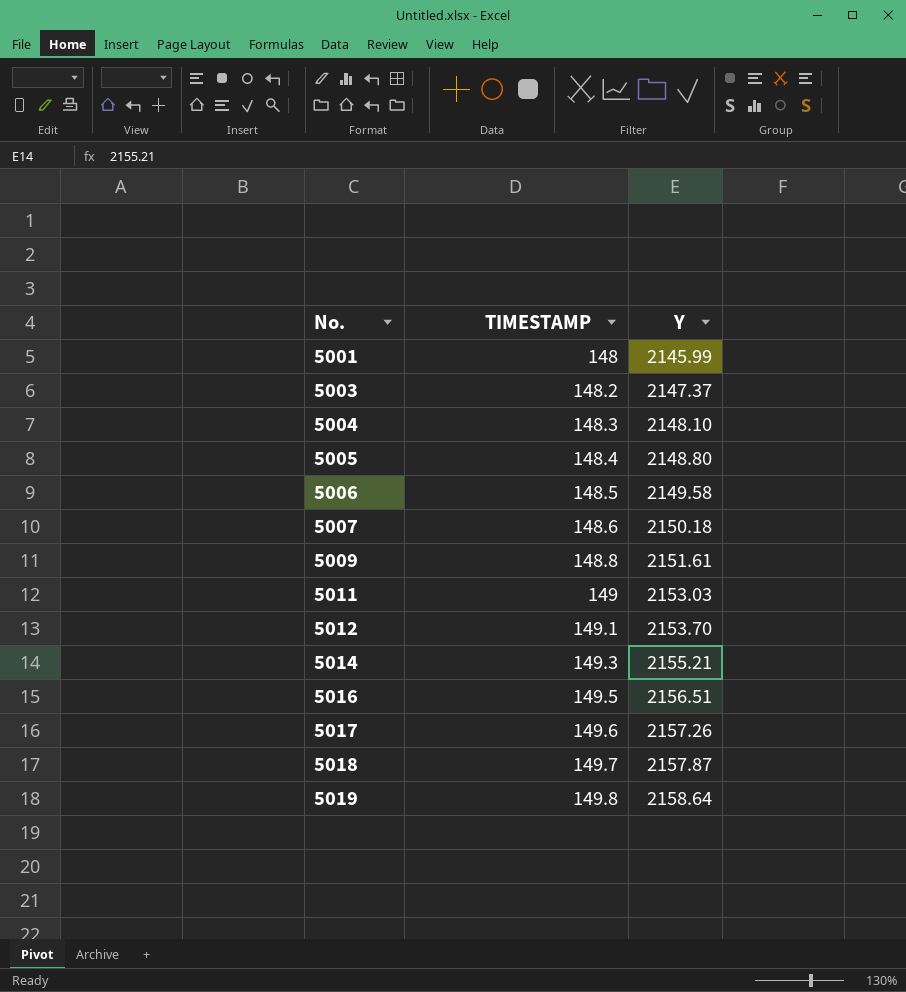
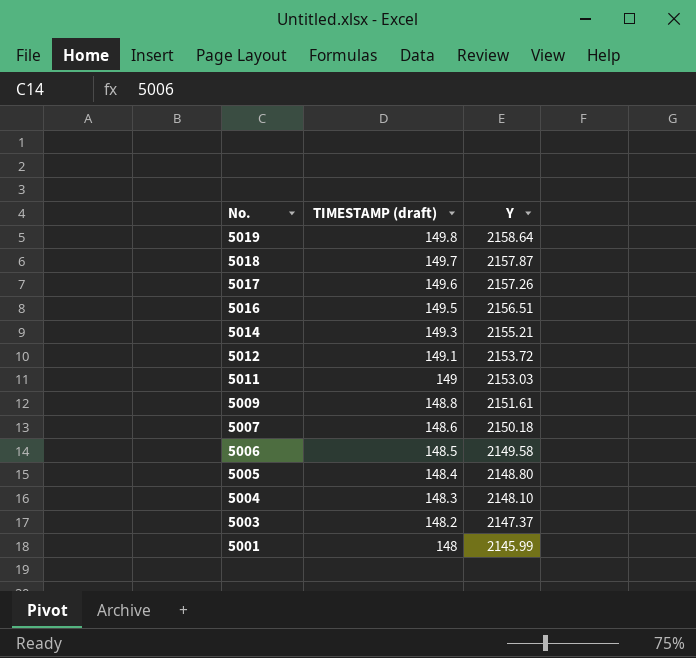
row order: No. ascending -> No. descending
column name: TIMESTAMP -> TIMESTAMP (draft)
5012 | Y: 2153.70 -> 2153.72

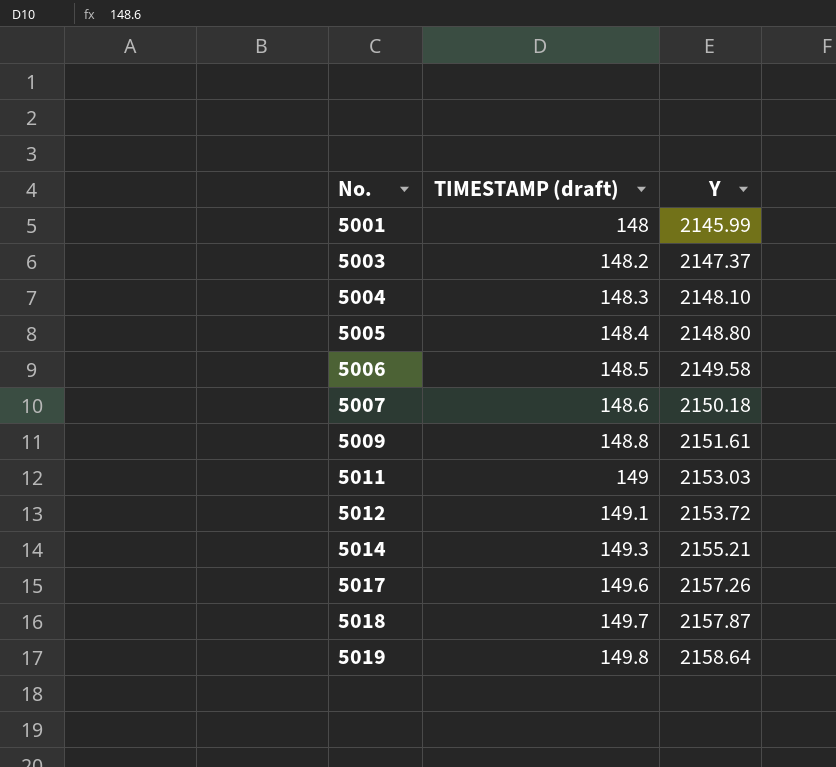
row order: No. descending -> No. ascending
row 5016: 149.5 | 2156.51 -> none

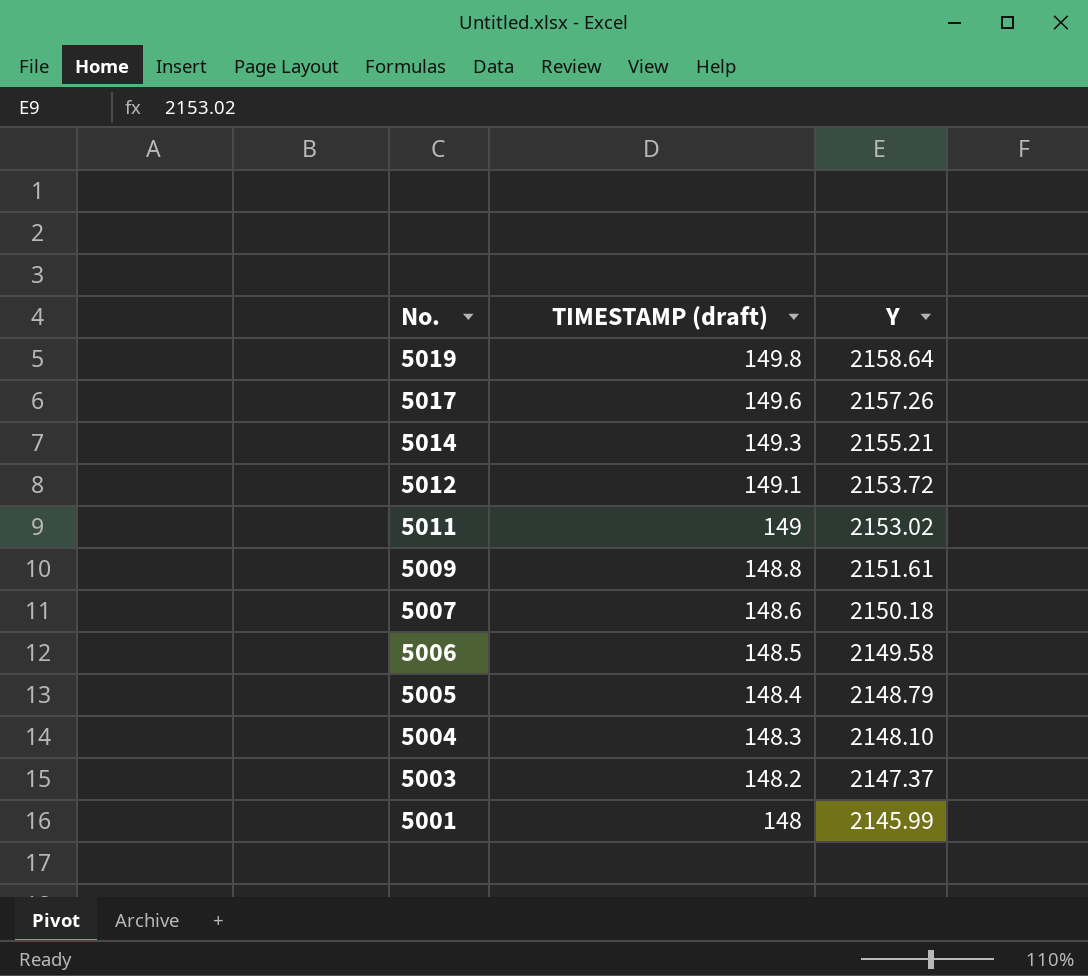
row order: No. ascending -> No. descending
row 5018: 149.7 | 2157.87 -> none
5011 | Y: 2153.03 -> 2153.02
5005 | Y: 2148.80 -> 2148.79

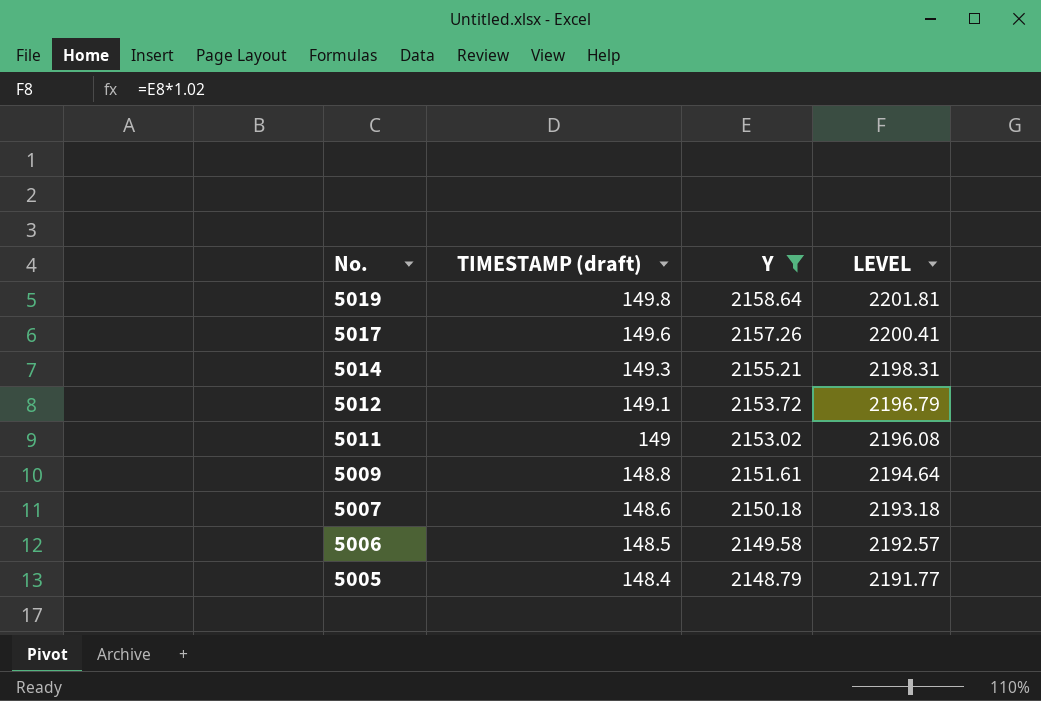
filter: none -> Y >= 2148.79
column LEVEL | formula: none -> [Y] * 1.02

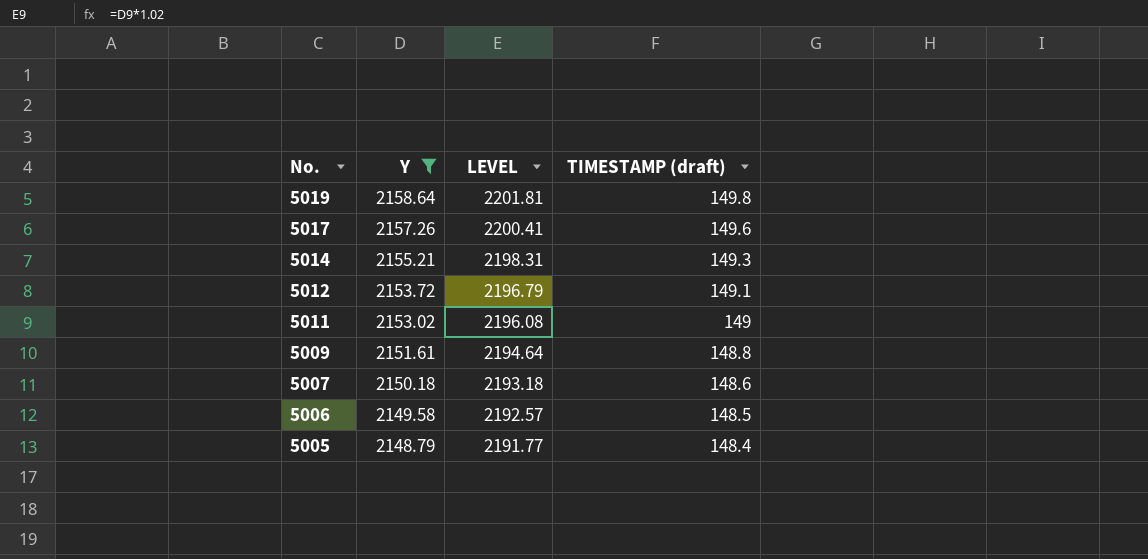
column TIMESTAMP (draft) | position: 2 -> 4

